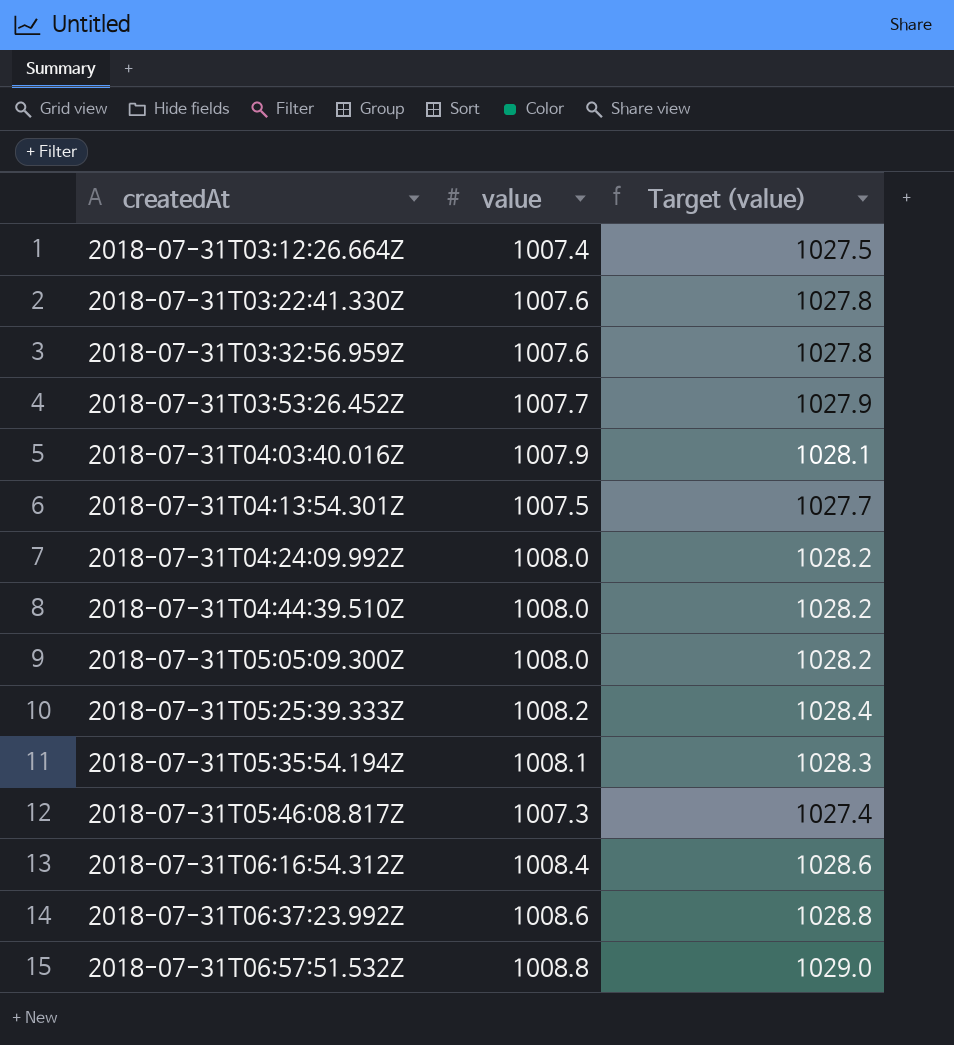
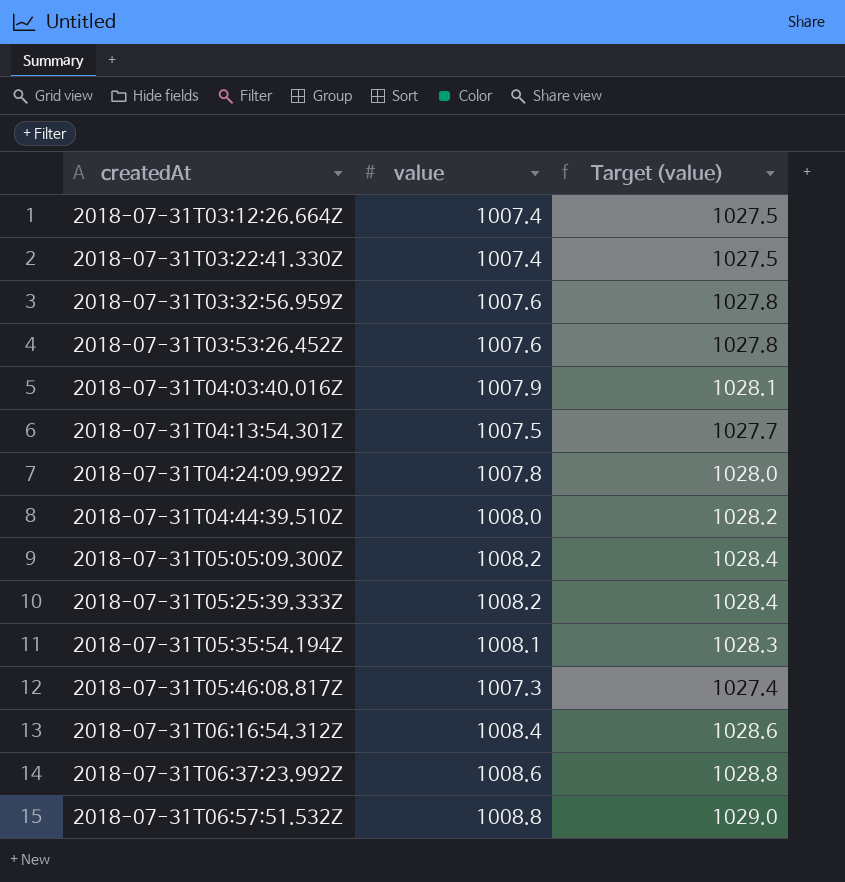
2018-07-31T03:22:41.330Z | value: 1007.6 -> 1007.4
2018-07-31T03:22:41.330Z | Target (value): 1027.8 -> 1027.5
2018-07-31T03:53:26.452Z | value: 1007.7 -> 1007.6
2018-07-31T03:53:26.452Z | Target (value): 1027.9 -> 1027.8
2018-07-31T04:24:09.992Z | value: 1008.0 -> 1007.8
2018-07-31T04:24:09.992Z | Target (value): 1028.2 -> 1028.0
2018-07-31T05:05:09.300Z | value: 1008.0 -> 1008.2
2018-07-31T05:05:09.300Z | Target (value): 1028.2 -> 1028.4

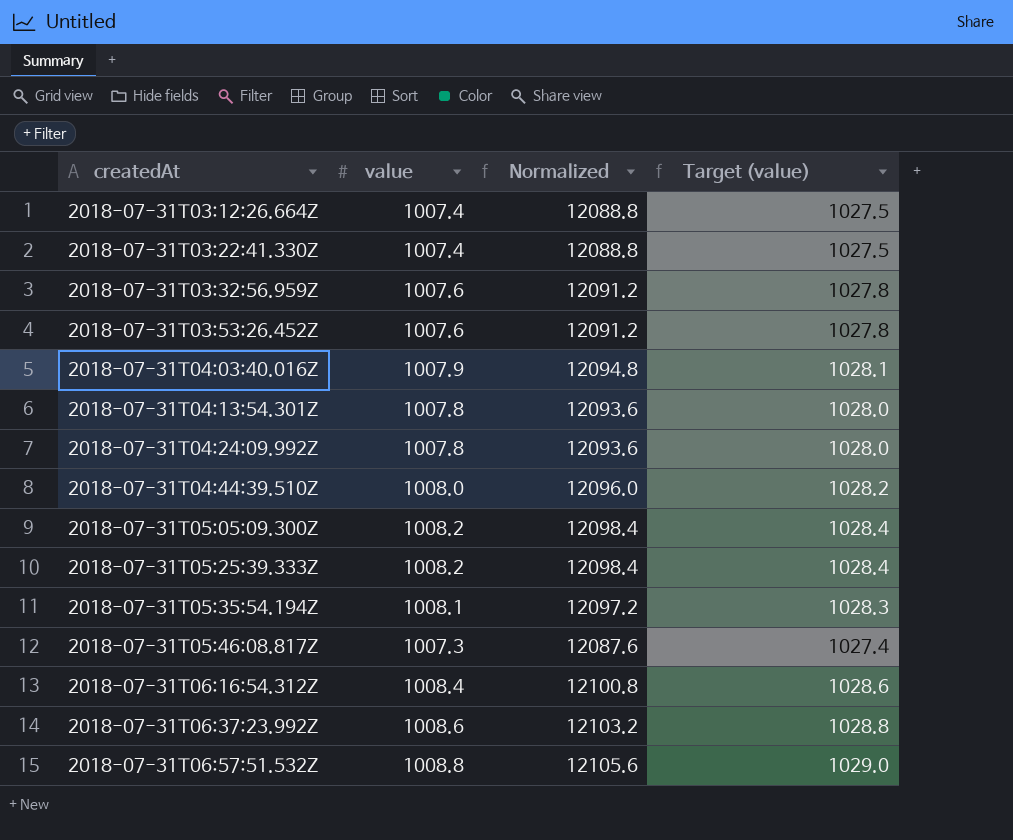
column Normalized | formula: none -> [value] * 12
2018-07-31T04:13:54.301Z | value: 1007.5 -> 1007.8
2018-07-31T04:13:54.301Z | Target (value): 1027.7 -> 1028.0

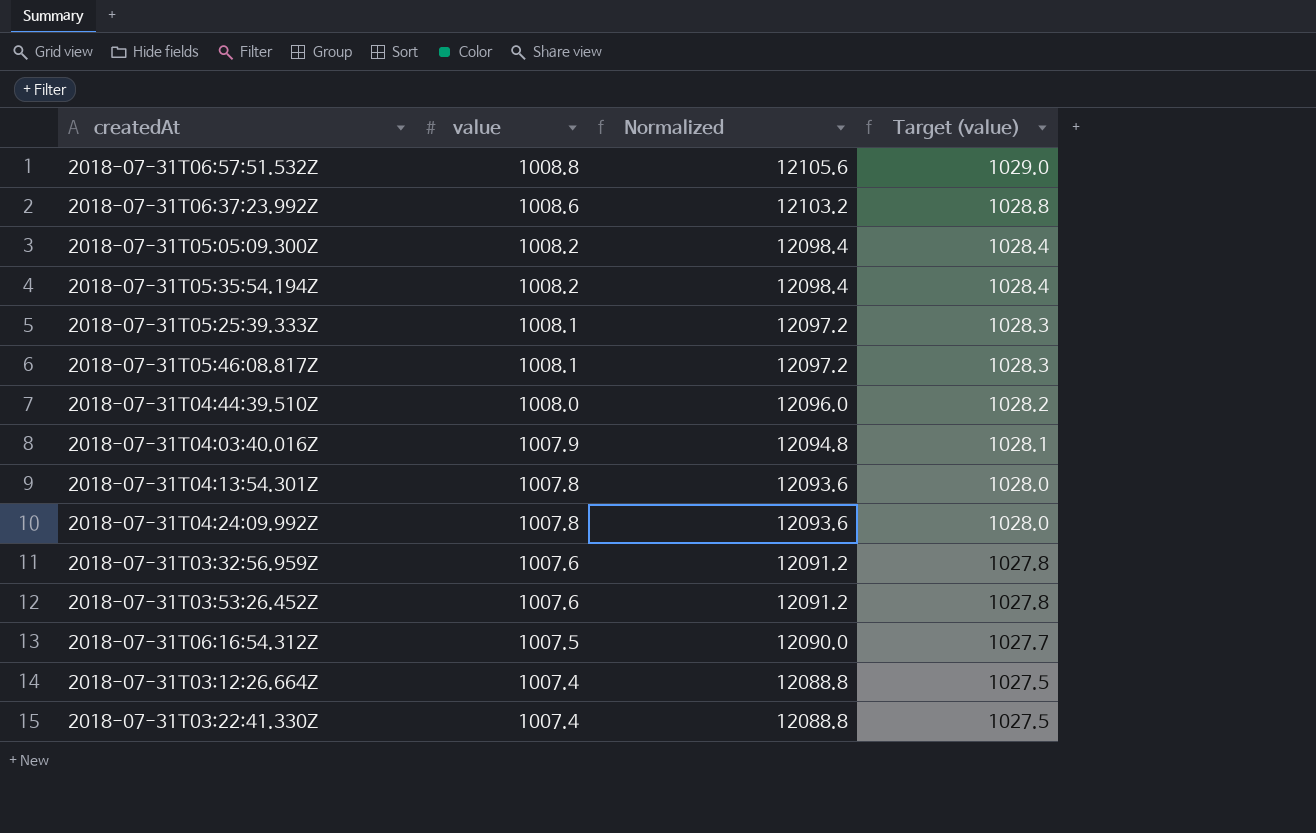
row order: createdAt ascending -> value descending
2018-07-31T05:35:54.194Z | value: 1008.1 -> 1008.2
2018-07-31T05:35:54.194Z | Normalized: 12097.2 -> 12098.4
2018-07-31T05:35:54.194Z | Target (value): 1028.3 -> 1028.4
2018-07-31T05:25:39.333Z | value: 1008.2 -> 1008.1
2018-07-31T05:25:39.333Z | Normalized: 12098.4 -> 12097.2
2018-07-31T05:25:39.333Z | Target (value): 1028.4 -> 1028.3
2018-07-31T05:46:08.817Z | value: 1007.3 -> 1008.1
2018-07-31T05:46:08.817Z | Normalized: 12087.6 -> 12097.2
2018-07-31T05:46:08.817Z | Target (value): 1027.4 -> 1028.3
2018-07-31T06:16:54.312Z | value: 1008.4 -> 1007.5
2018-07-31T06:16:54.312Z | Normalized: 12100.8 -> 12090.0
2018-07-31T06:16:54.312Z | Target (value): 1028.6 -> 1027.7

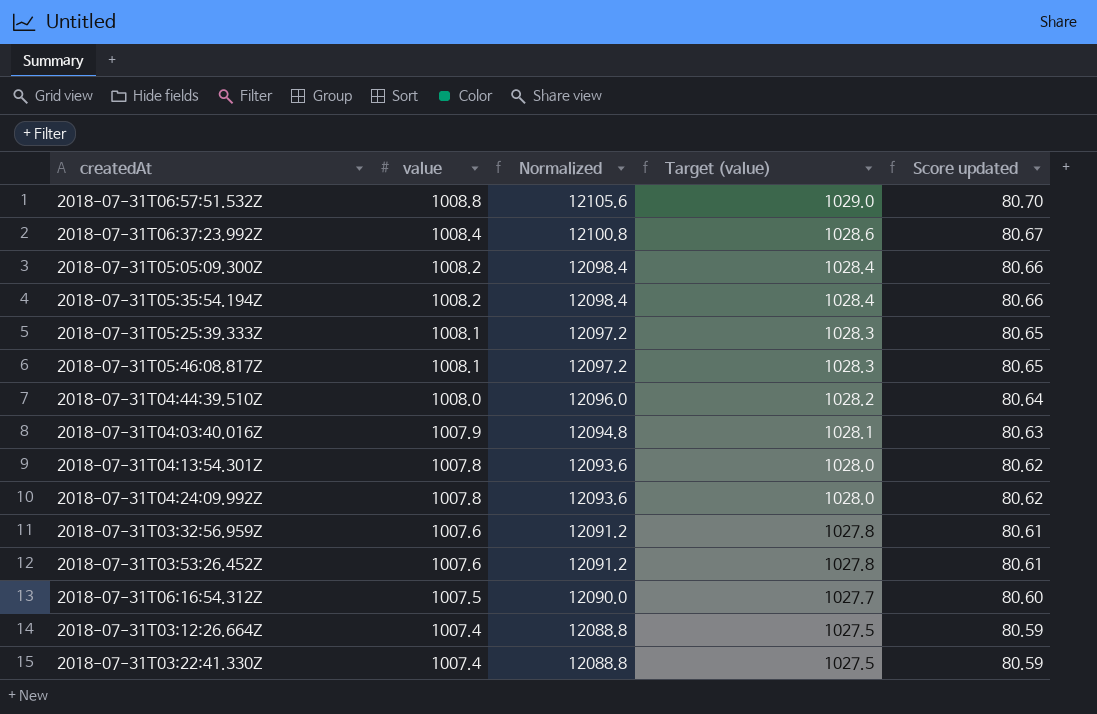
column Score updated | formula: none -> [value] * 0.08
2018-07-31T06:37:23.992Z | value: 1008.6 -> 1008.4
2018-07-31T06:37:23.992Z | Normalized: 12103.2 -> 12100.8
2018-07-31T06:37:23.992Z | Target (value): 1028.8 -> 1028.6

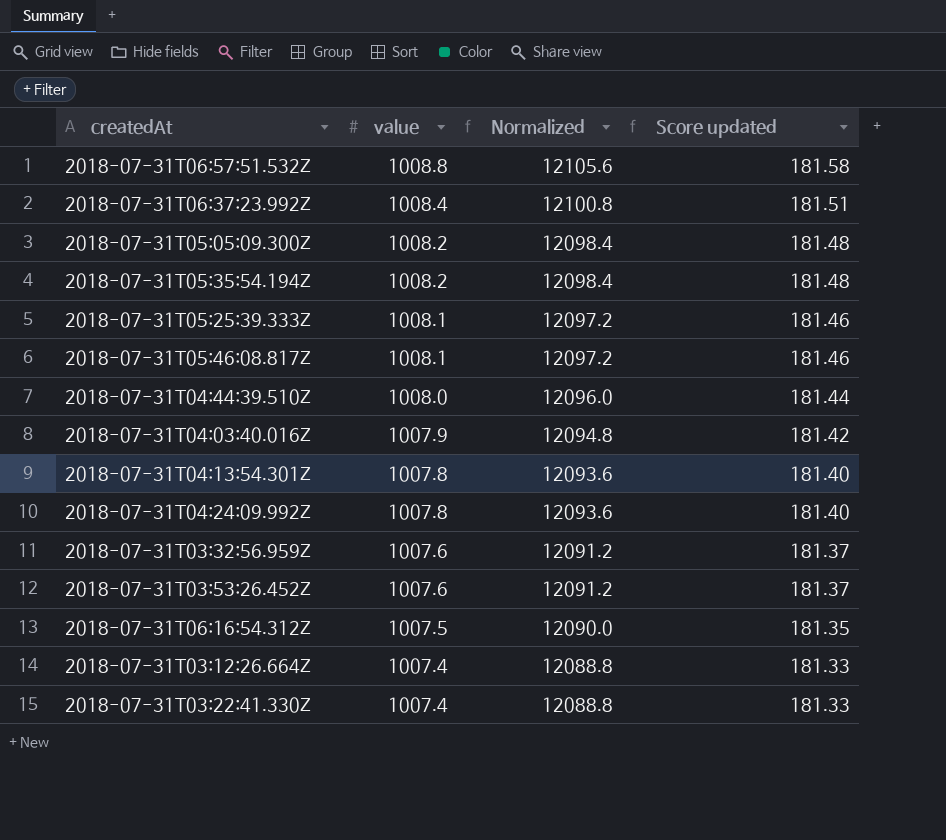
column Target (value) | formula: [value] * 1.02 -> none
column Score updated | formula: [value] * 0.08 -> [value] * 0.18

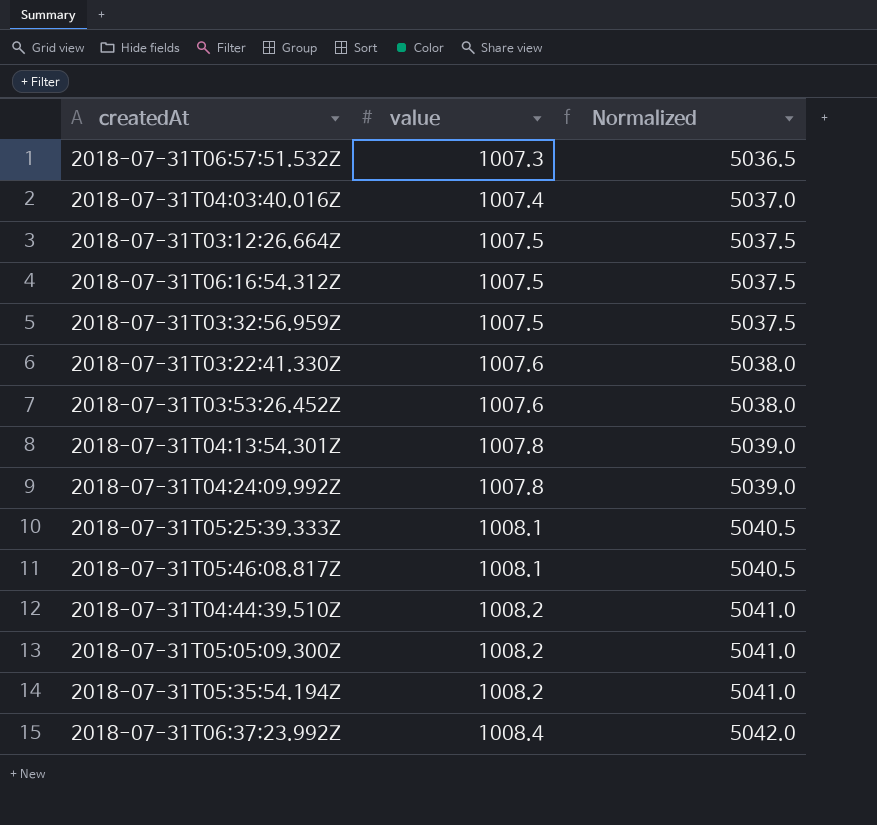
row order: value descending -> value ascending
column Score updated | formula: [value] * 0.18 -> none
column Normalized | formula: [value] * 12 -> [value] * 5
2018-07-31T06:57:51.532Z | value: 1008.8 -> 1007.3
2018-07-31T04:03:40.016Z | value: 1007.9 -> 1007.4
2018-07-31T03:12:26.664Z | value: 1007.4 -> 1007.5
2018-07-31T03:32:56.959Z | value: 1007.6 -> 1007.5
2018-07-31T03:22:41.330Z | value: 1007.4 -> 1007.6
2018-07-31T04:44:39.510Z | value: 1008.0 -> 1008.2

